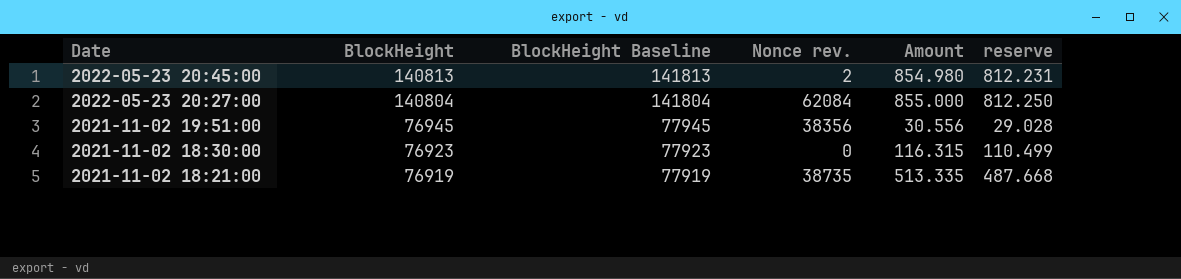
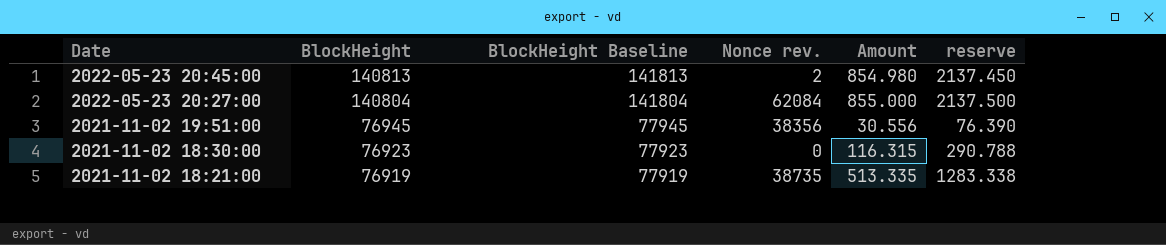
column reserve | formula: [Amount] * 0.95 -> [Amount] * 2.5

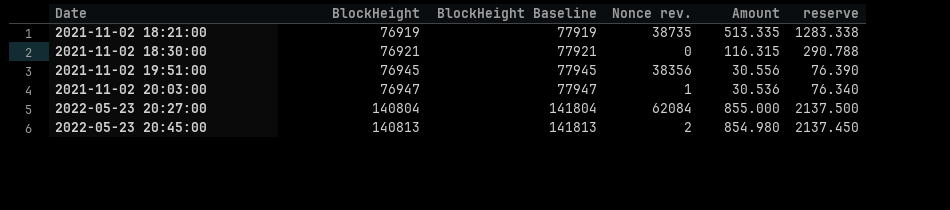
row order: Date descending -> Date ascending
2021-11-02 18:30:00 | BlockHeight: 76923 -> 76921
2021-11-02 18:30:00 | BlockHeight Baseline: 77923 -> 77921
row 2021-11-02 20:03:00: none -> 76947 | 77947 | 1 | 30.536 | 76.340

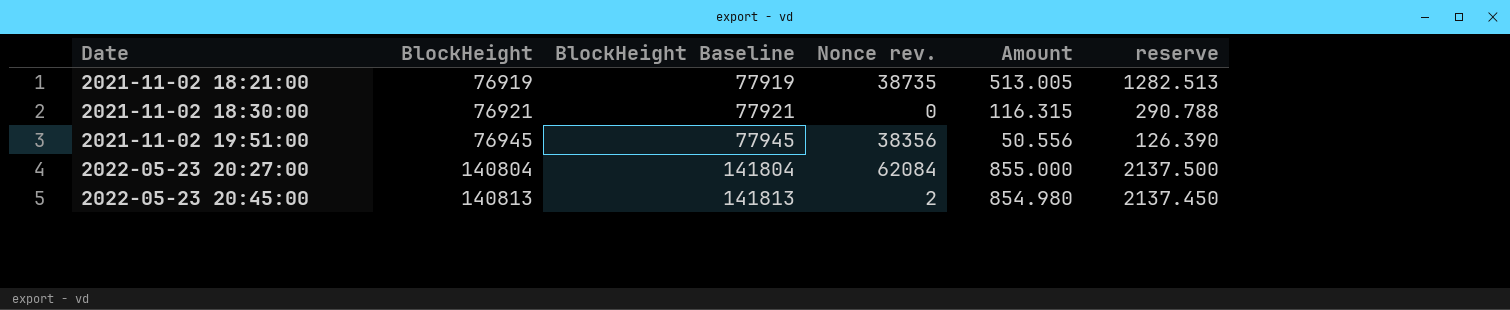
row 2021-11-02 20:03:00: 76947 | 77947 | 1 | 30.536 | 76.340 -> none
2021-11-02 18:21:00 | Amount: 513.335 -> 513.005
2021-11-02 18:21:00 | reserve: 1283.338 -> 1282.513
2021-11-02 19:51:00 | Amount: 30.556 -> 50.556
2021-11-02 19:51:00 | reserve: 76.390 -> 126.390

